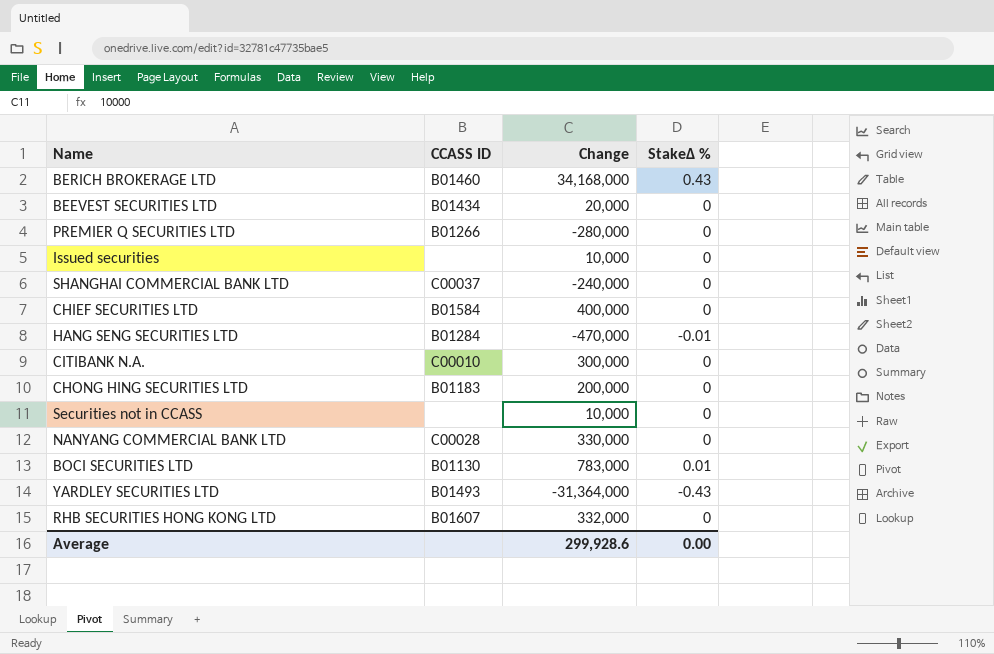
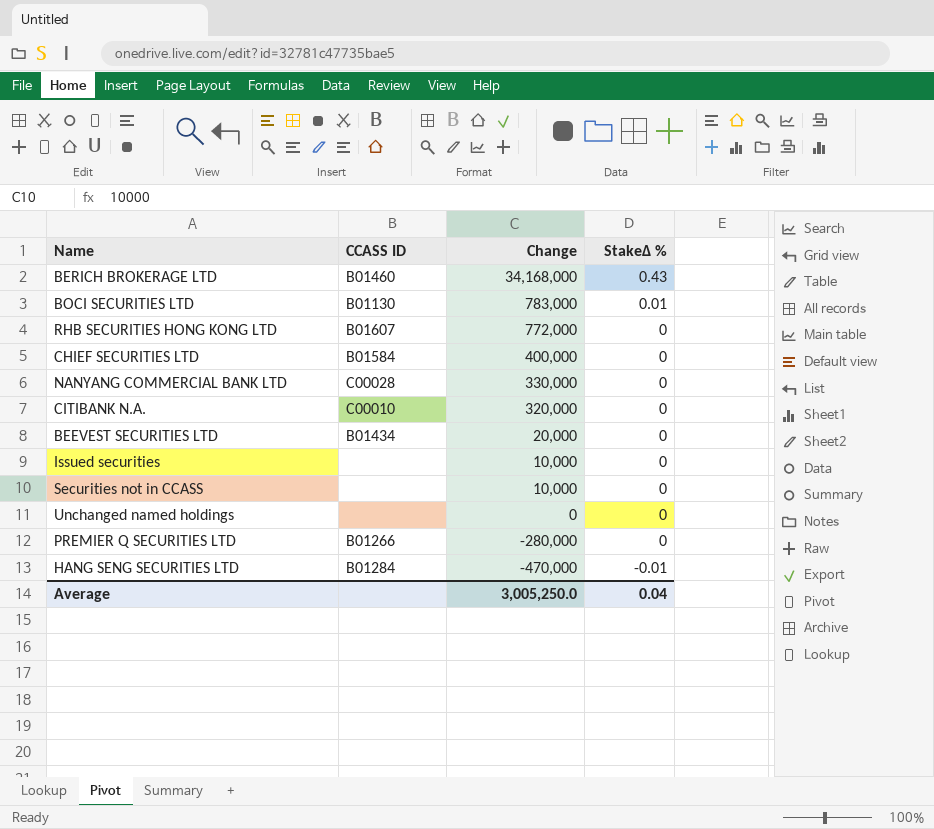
row order: none -> Change descending
row SHANGHAI COMMERCIAL BANK LTD: C00037 | -240,000 | 0 -> none
row CHONG HING SECURITIES LTD: B01183 | 200,000 | 0 -> none
row YARDLEY SECURITIES LTD: B01493 | -31,364,000 | -0.43 -> none
RHB SECURITIES HONG KONG LTD | Change: 332,000 -> 772,000
CITIBANK N.A. | Change: 300,000 -> 320,000
row Unchanged named holdings: none -> none | 0 | 0
Average | Change: 299,928.6 -> 3,005,250.0
Average | StakeΔ %: 0.00 -> 0.04

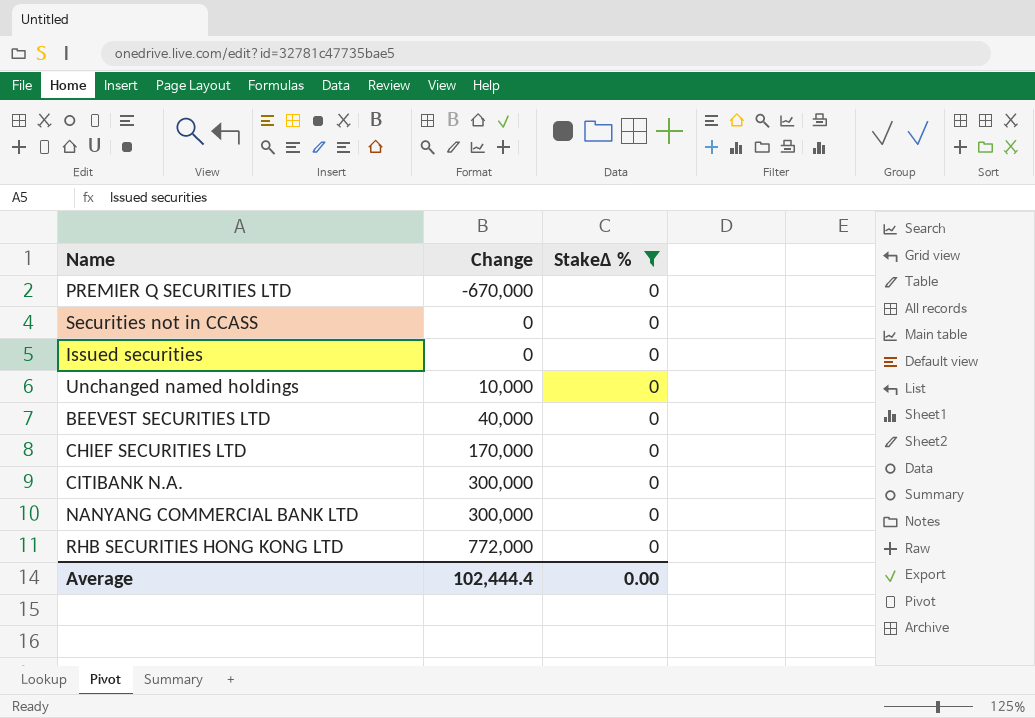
filter: none -> StakeΔ % = 0
row order: Change descending -> Change ascending
column CCASS ID | position: 2 -> none
PREMIER Q SECURITIES LTD | Change: -280,000 -> -670,000
Securities not in CCASS | Change: 10,000 -> 0
Issued securities | Change: 10,000 -> 0
Unchanged named holdings | Change: 0 -> 10,000
BEEVEST SECURITIES LTD | Change: 20,000 -> 40,000
CHIEF SECURITIES LTD | Change: 400,000 -> 170,000
CITIBANK N.A. | Change: 320,000 -> 300,000
NANYANG COMMERCIAL BANK LTD | Change: 330,000 -> 300,000
Average | Change: 3,005,250.0 -> 102,444.4
Average | StakeΔ %: 0.04 -> 0.00

